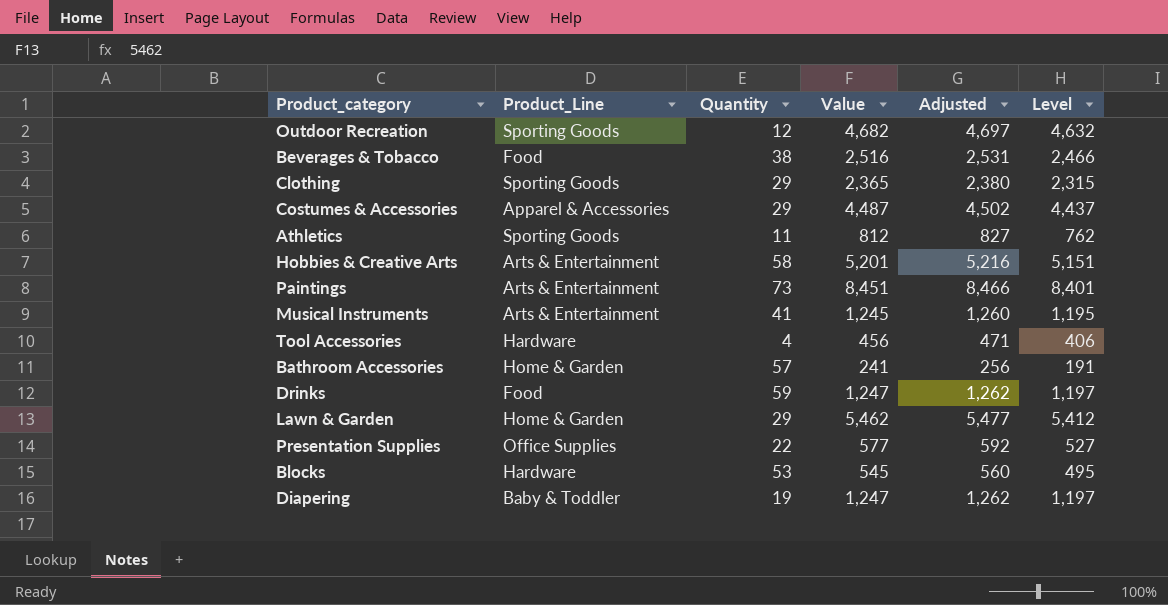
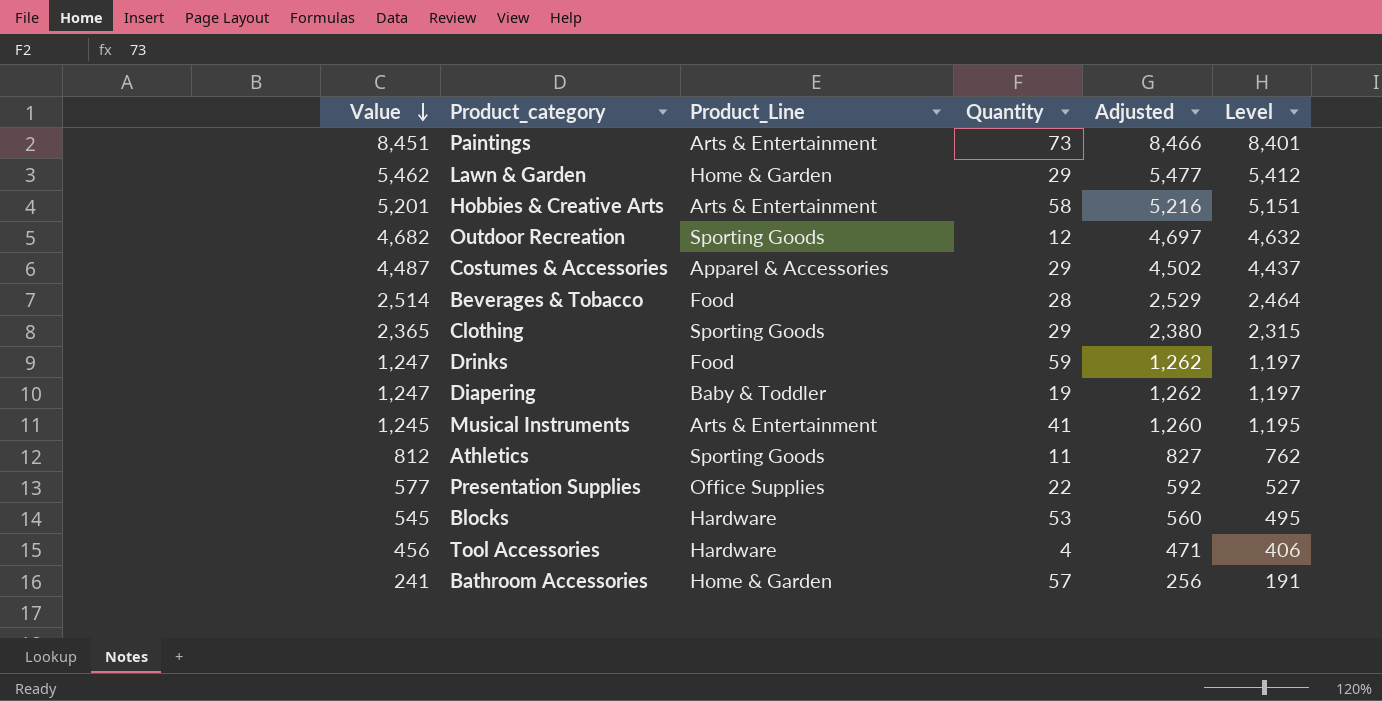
row order: none -> Value descending
column Value | position: 4 -> 1
Beverages & Tobacco | Value: 2,516 -> 2,514
Beverages & Tobacco | Quantity: 38 -> 28
Beverages & Tobacco | Adjusted: 2,531 -> 2,529
Beverages & Tobacco | Level: 2,466 -> 2,464

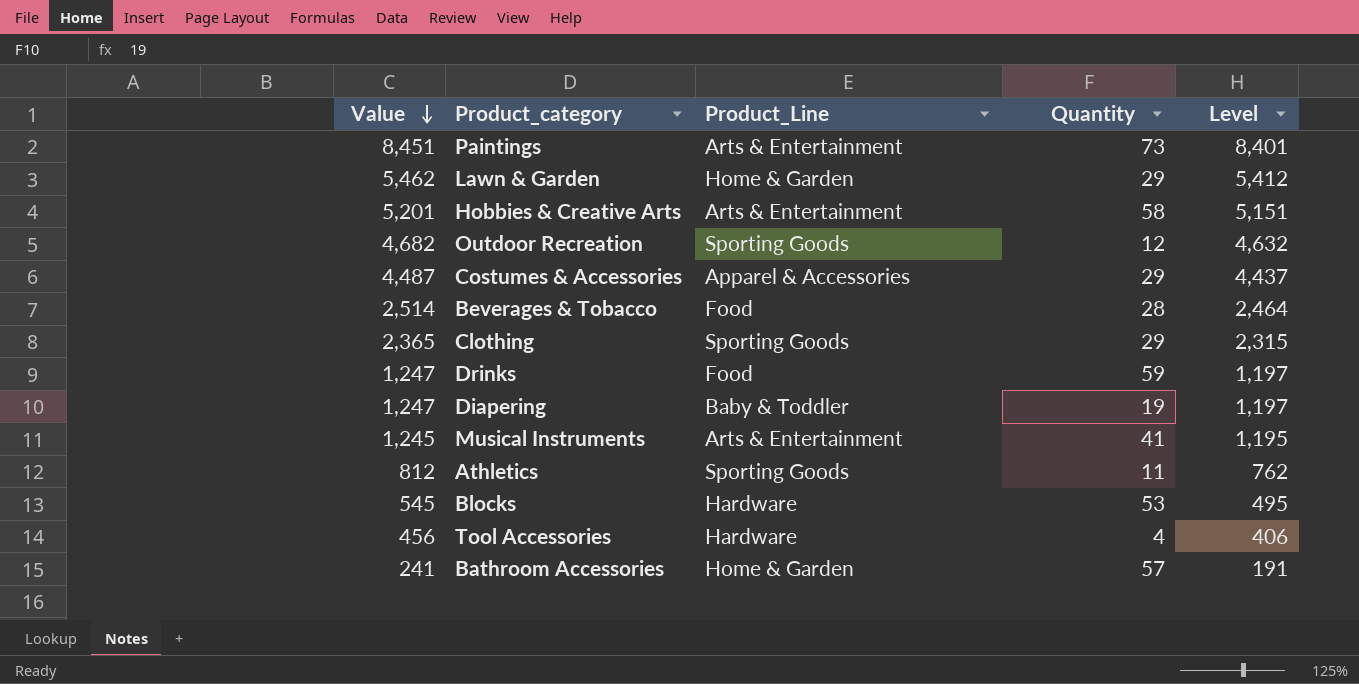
column Adjusted | formula: [Value] + 15 -> none
row Presentation Supplies: 577 | Office Supplies | 22 | 592 | 527 -> none

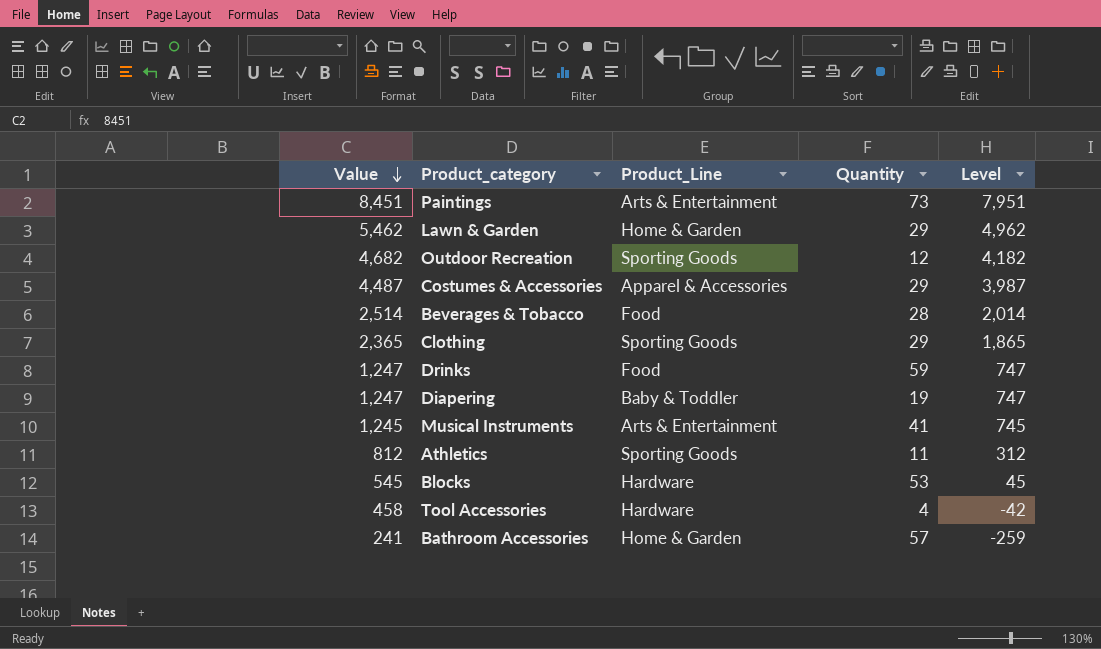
column Level | formula: [Value] - 50 -> [Value] - 500
row Hobbies & Creative Arts: 5,201 | Arts & Entertainment | 58 | 5,151 -> none
Tool Accessories | Value: 456 -> 458

